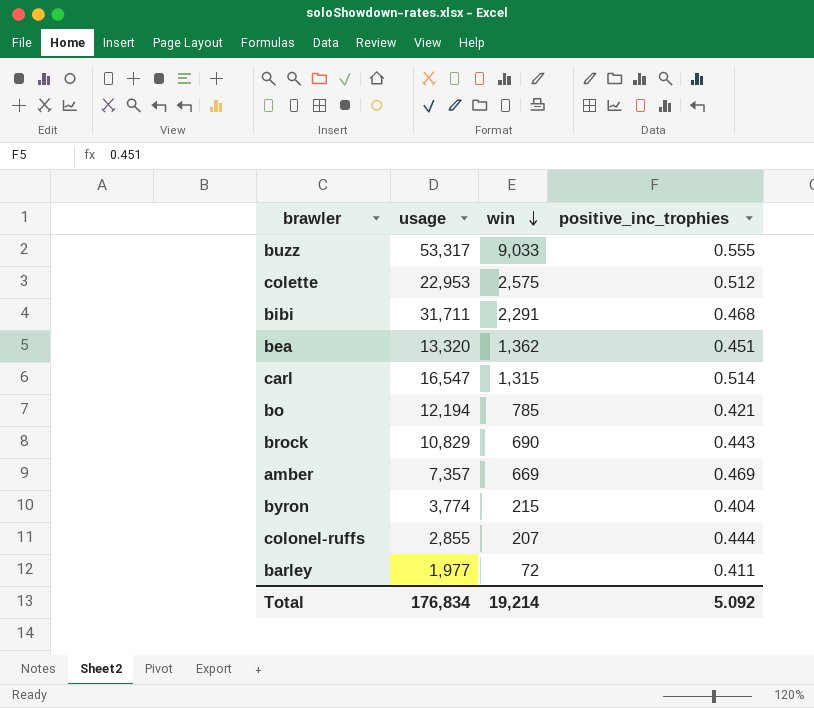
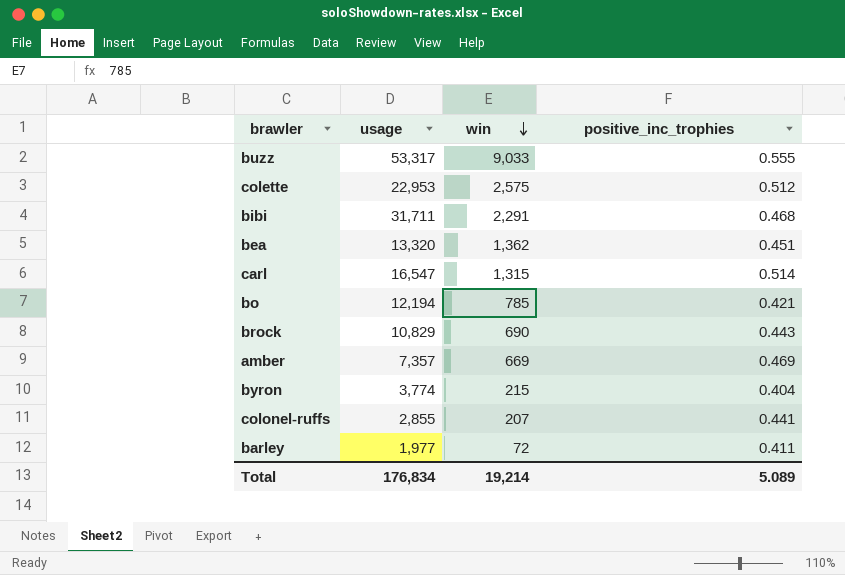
colonel-ruffs | positive_inc_trophies: 0.444 -> 0.441
Total | positive_inc_trophies: 5.092 -> 5.089

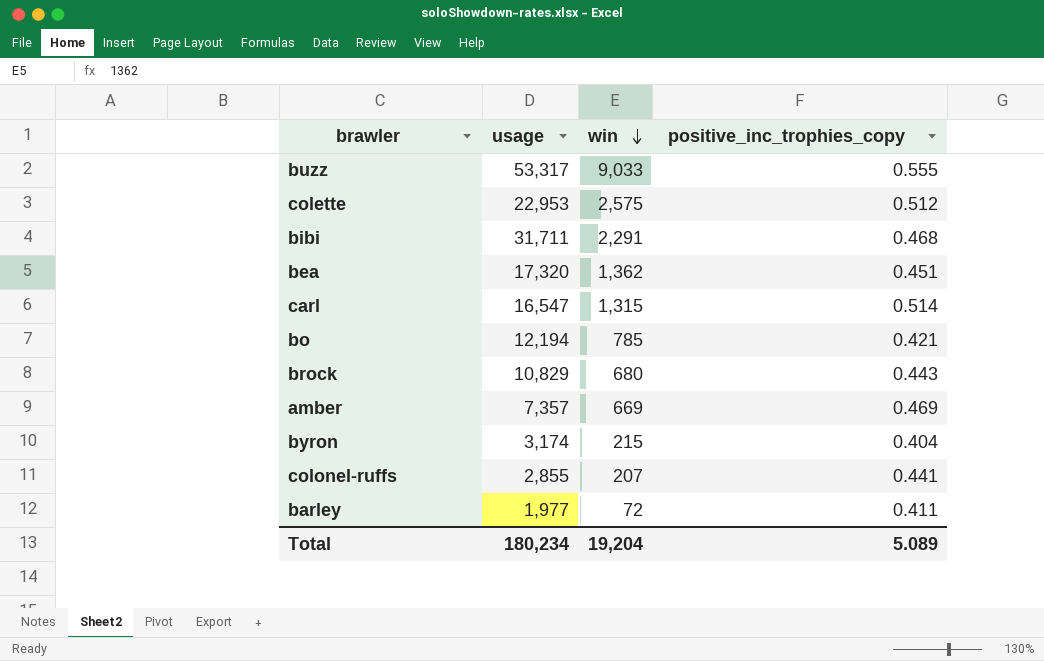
column name: positive_inc_trophies -> positive_inc_trophies_copy
bea | usage: 13,320 -> 17,320
brock | win: 690 -> 680
byron | usage: 3,774 -> 3,174
Total | usage: 176,834 -> 180,234
Total | win: 19,214 -> 19,204

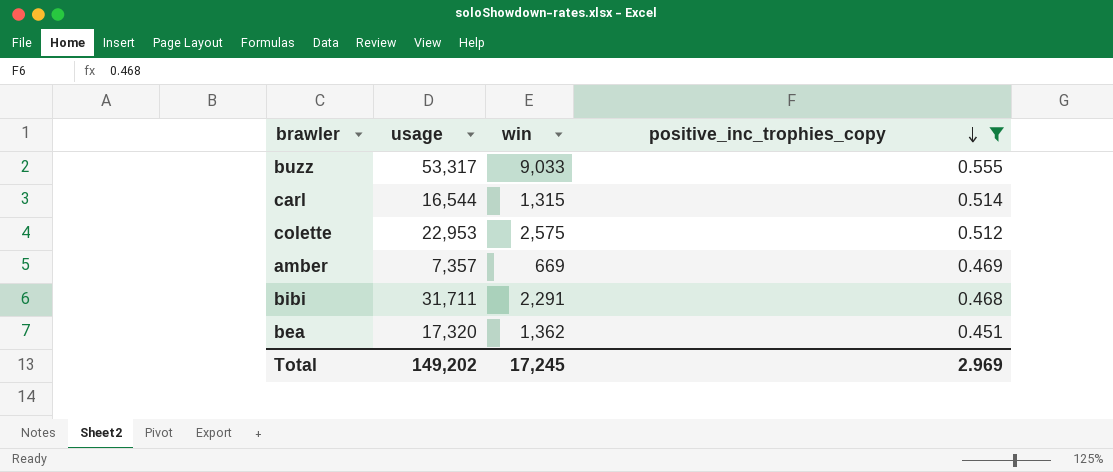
filter: none -> positive_inc_trophies_copy >= 0.451
row order: win descending -> positive_inc_trophies_copy descending
carl | usage: 16,547 -> 16,544
Total | usage: 180,234 -> 149,202
Total | win: 19,204 -> 17,245
Total | positive_inc_trophies_copy: 5.089 -> 2.969

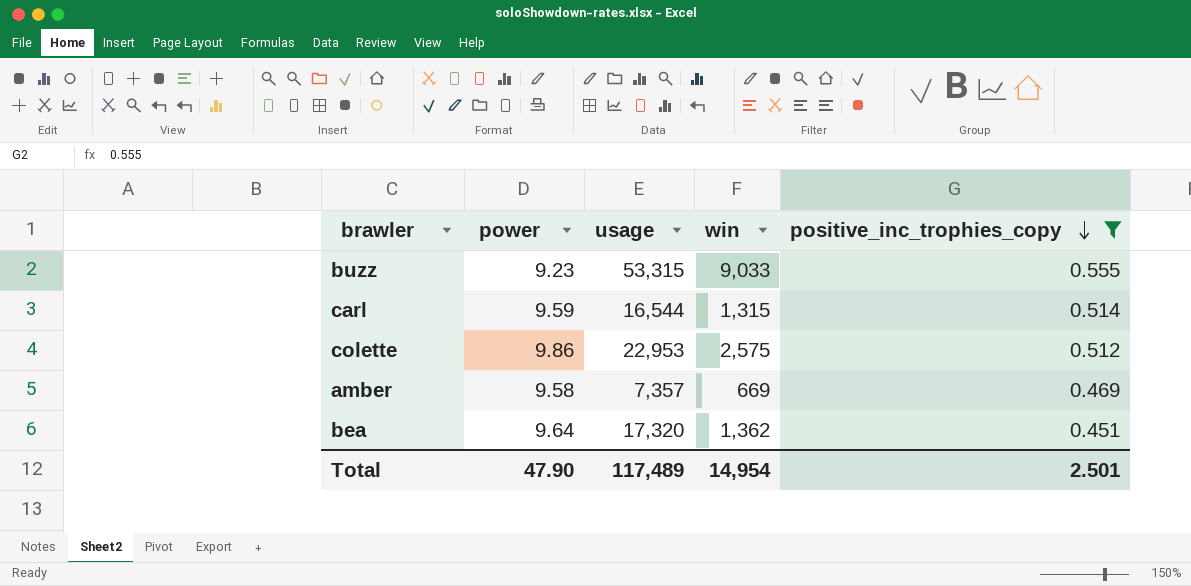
column power | position: none -> 2
row bibi: 31,711 | 2,291 | 0.468 -> none
buzz | usage: 53,317 -> 53,315
Total | usage: 149,202 -> 117,489
Total | win: 17,245 -> 14,954
Total | positive_inc_trophies_copy: 2.969 -> 2.501

